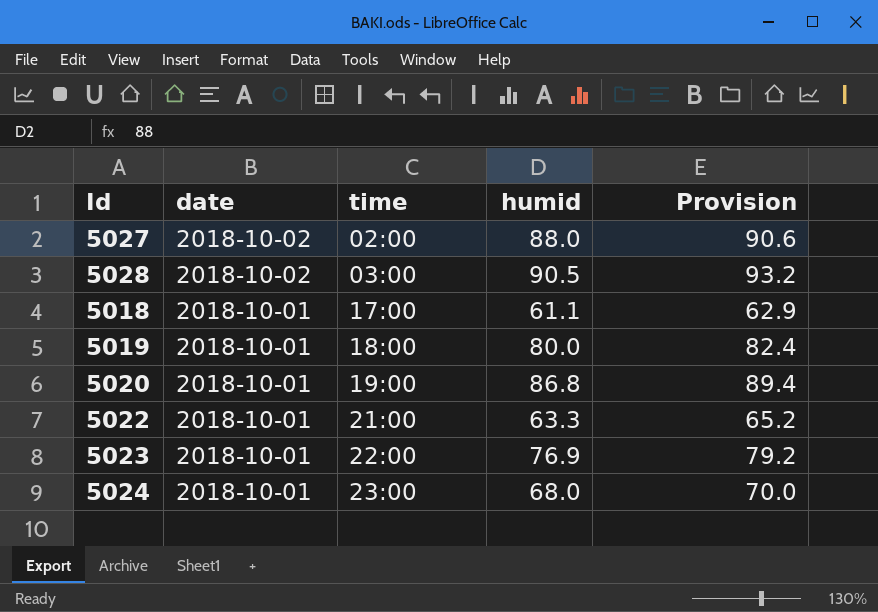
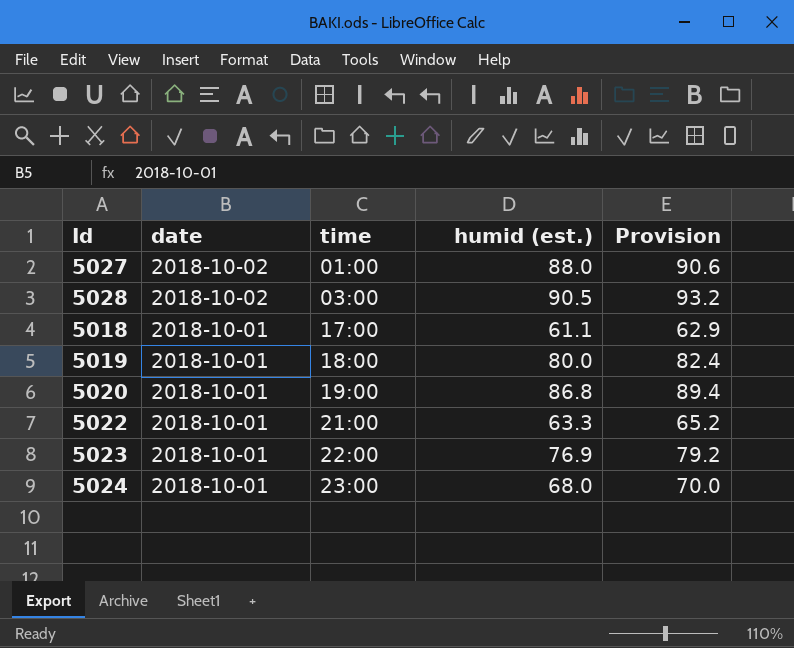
column name: humid -> humid (est.)
5027 | time: 02:00 -> 01:00

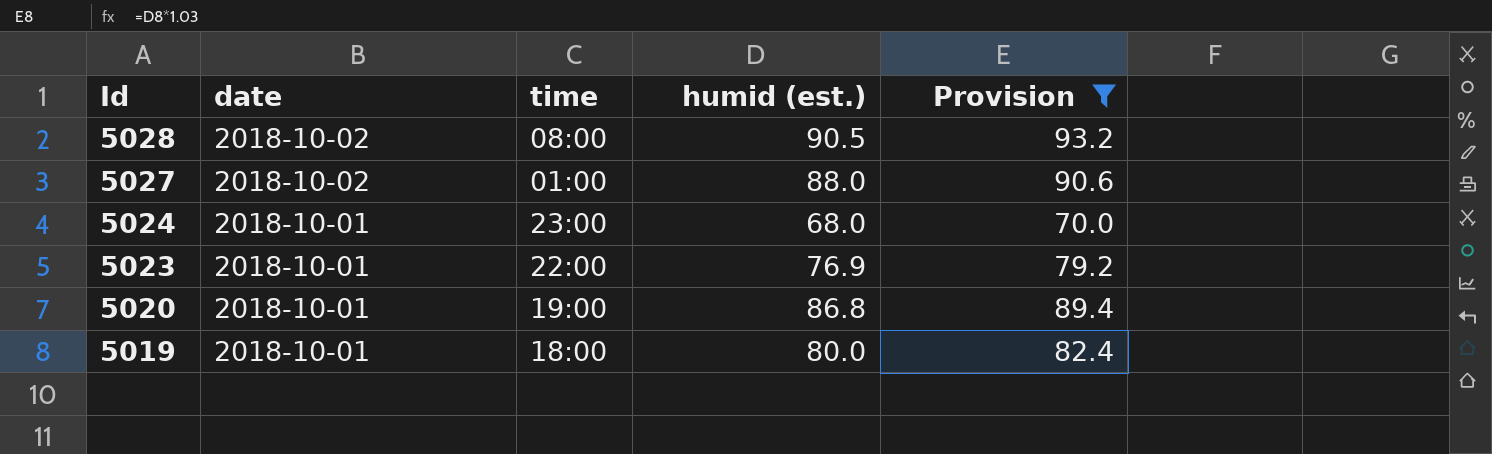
filter: none -> Provision >= 70.0
row order: date descending -> Id descending
5028 | time: 03:00 -> 08:00

